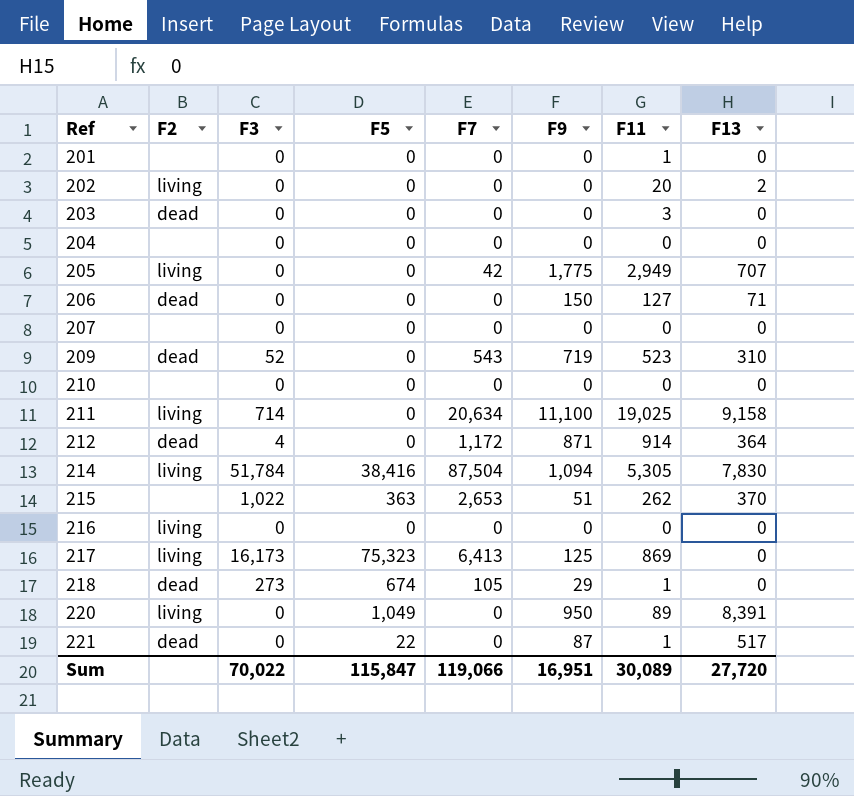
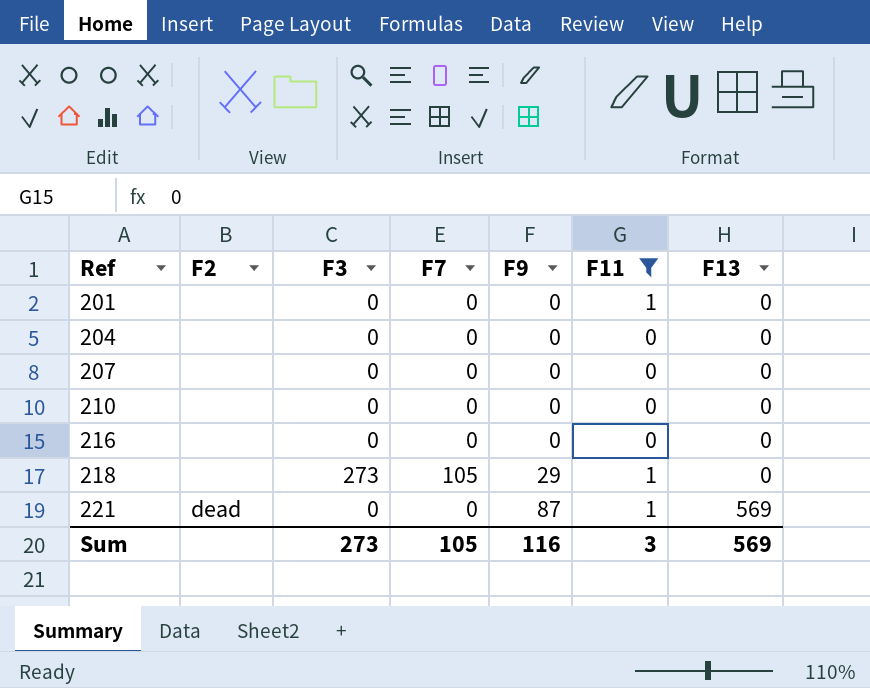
filter: none -> F11 <= 1
column F5 | position: 4 -> none
216 | F2: living -> none
218 | F2: dead -> none
221 | F13: 517 -> 569
Sum | F3: 70,022 -> 273
Sum | F7: 119,066 -> 105
Sum | F9: 16,951 -> 116
Sum | F11: 30,089 -> 3
Sum | F13: 27,720 -> 569

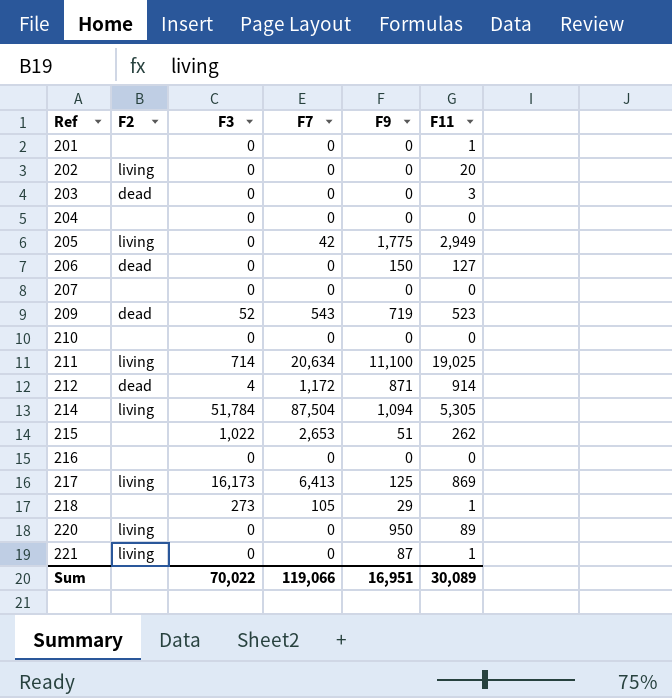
filter: F11 <= 1 -> none
column F13 | position: 7 -> none
221 | F2: dead -> living
Sum | F3: 273 -> 70,022
Sum | F7: 105 -> 119,066
Sum | F9: 116 -> 16,951
Sum | F11: 3 -> 30,089

